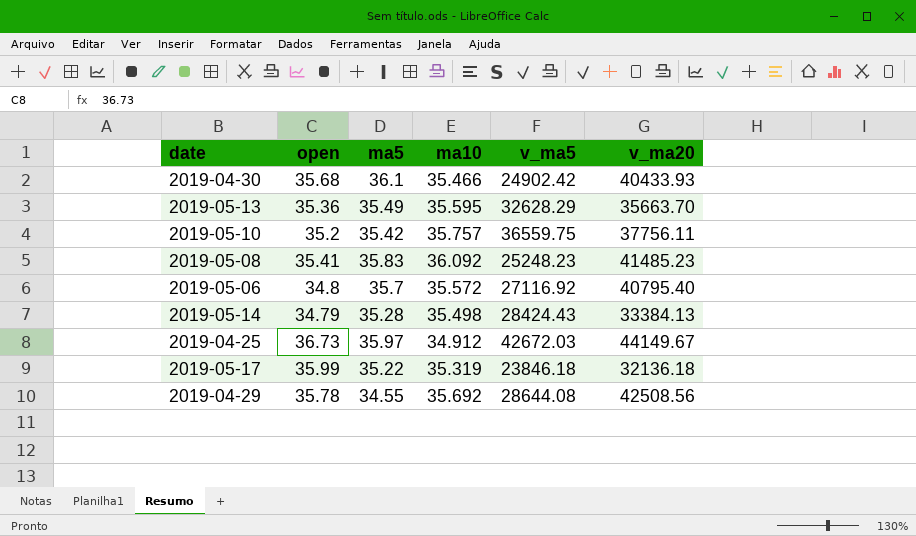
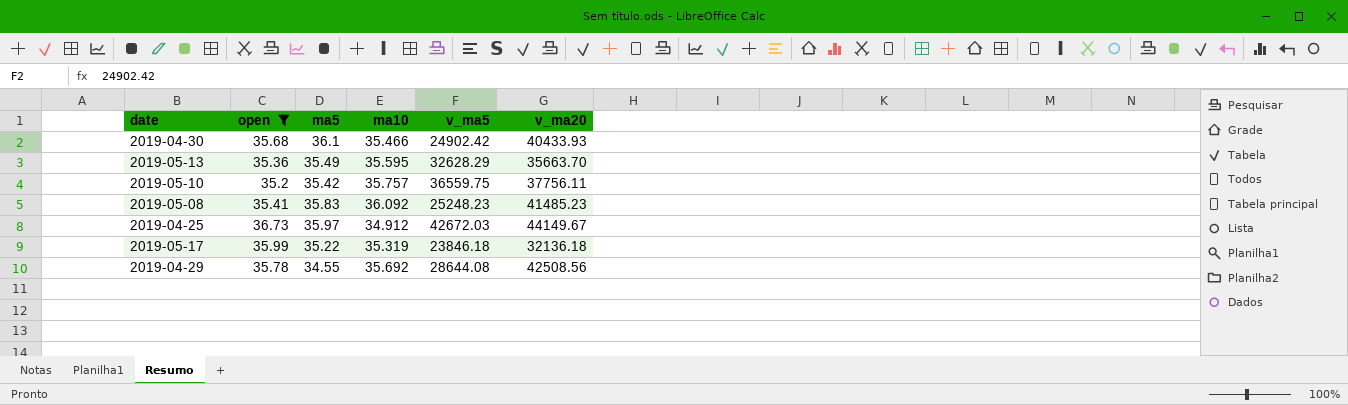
filter: none -> open >= 35.2

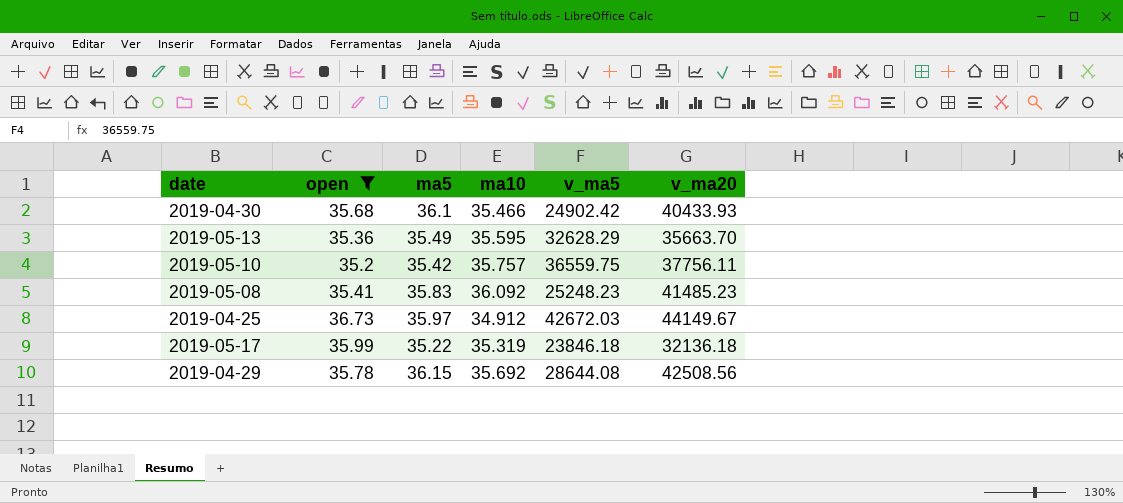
2019-04-29 | ma5: 34.55 -> 36.15

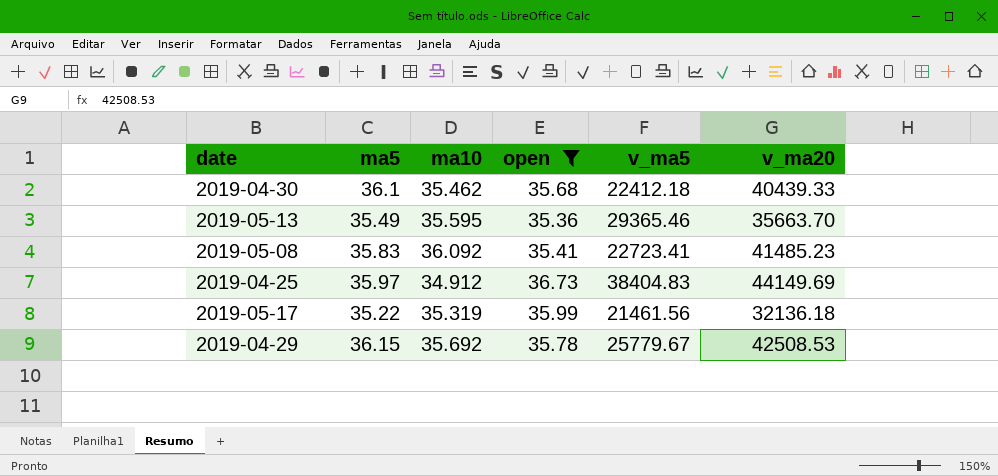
column open | position: 2 -> 4
row 2019-05-10: 35.2 | 35.42 | 35.757 | 36559.75 | 37756.11 -> none
2019-04-30 | ma10: 35.466 -> 35.462
2019-04-30 | v_ma5: 24902.42 -> 22412.18
2019-04-30 | v_ma20: 40433.93 -> 40439.33
2019-05-13 | v_ma5: 32628.29 -> 29365.46
2019-05-08 | v_ma5: 25248.23 -> 22723.41
2019-04-25 | v_ma5: 42672.03 -> 38404.83
2019-04-25 | v_ma20: 44149.67 -> 44149.69
2019-05-17 | v_ma5: 23846.18 -> 21461.56
2019-04-29 | v_ma5: 28644.08 -> 25779.67
2019-04-29 | v_ma20: 42508.56 -> 42508.53

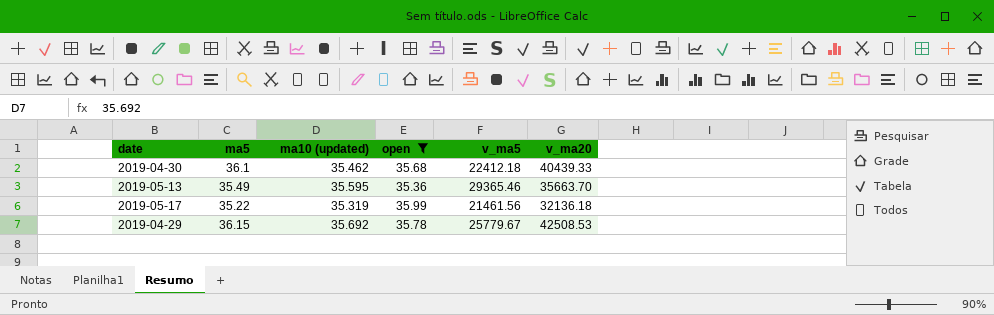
column name: ma10 -> ma10 (updated)
row 2019-05-08: 35.83 | 36.092 | 35.41 | 22723.41 | 41485.23 -> none
row 2019-04-25: 35.97 | 34.912 | 36.73 | 38404.83 | 44149.69 -> none

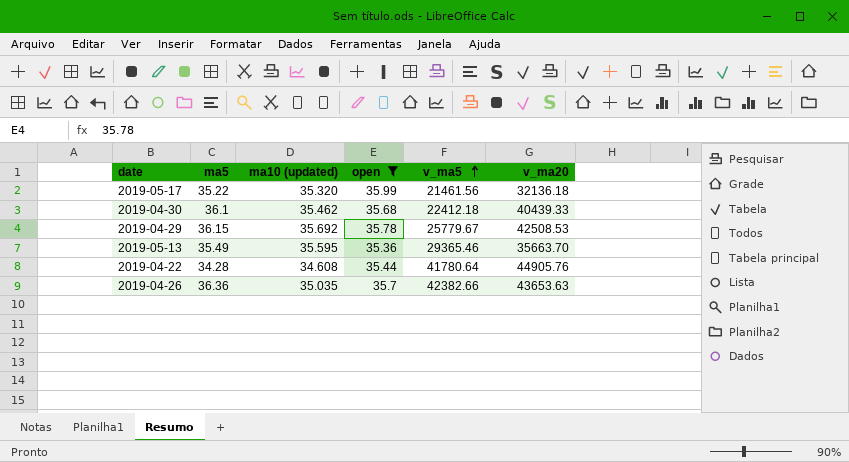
row order: none -> v_ma5 ascending
2019-05-17 | ma10 (updated): 35.319 -> 35.320
row 2019-04-22: none -> 34.28 | 34.608 | 35.44 | 41780.64 | 44905.76
row 2019-04-26: none -> 36.36 | 35.035 | 35.7 | 42382.66 | 43653.63

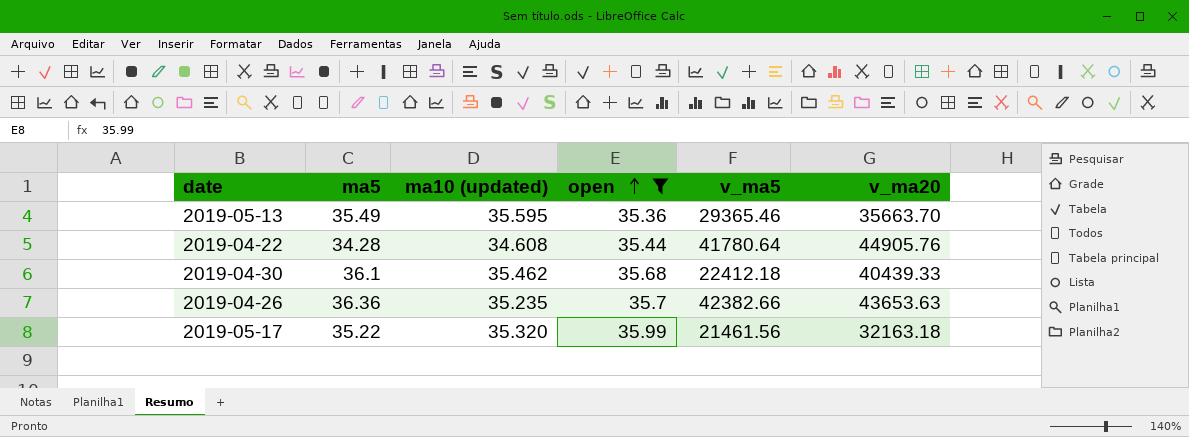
row order: v_ma5 ascending -> open ascending
row 2019-04-29: 36.15 | 35.692 | 35.78 | 25779.67 | 42508.53 -> none
2019-04-26 | ma10 (updated): 35.035 -> 35.235
2019-05-17 | v_ma20: 32136.18 -> 32163.18

